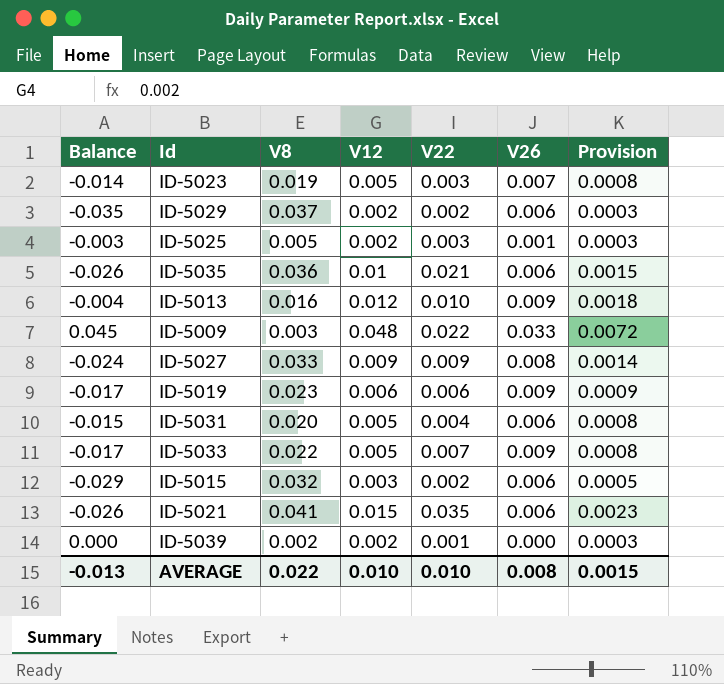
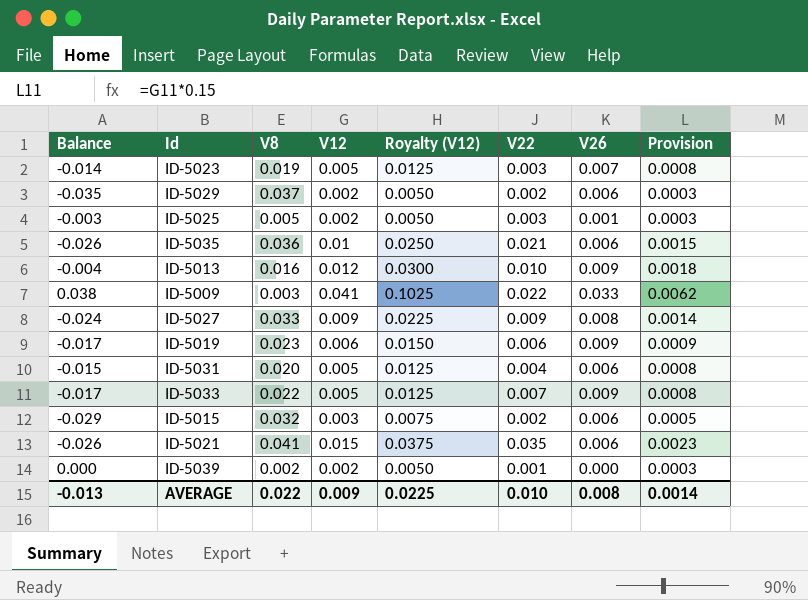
column Royalty (V12) | formula: none -> [V12] * 2.5
ID-5009 | Balance: 0.045 -> 0.038
ID-5009 | V12: 0.048 -> 0.041
ID-5009 | Provision: 0.0072 -> 0.0062
AVERAGE | V12: 0.010 -> 0.009
AVERAGE | Provision: 0.0015 -> 0.0014

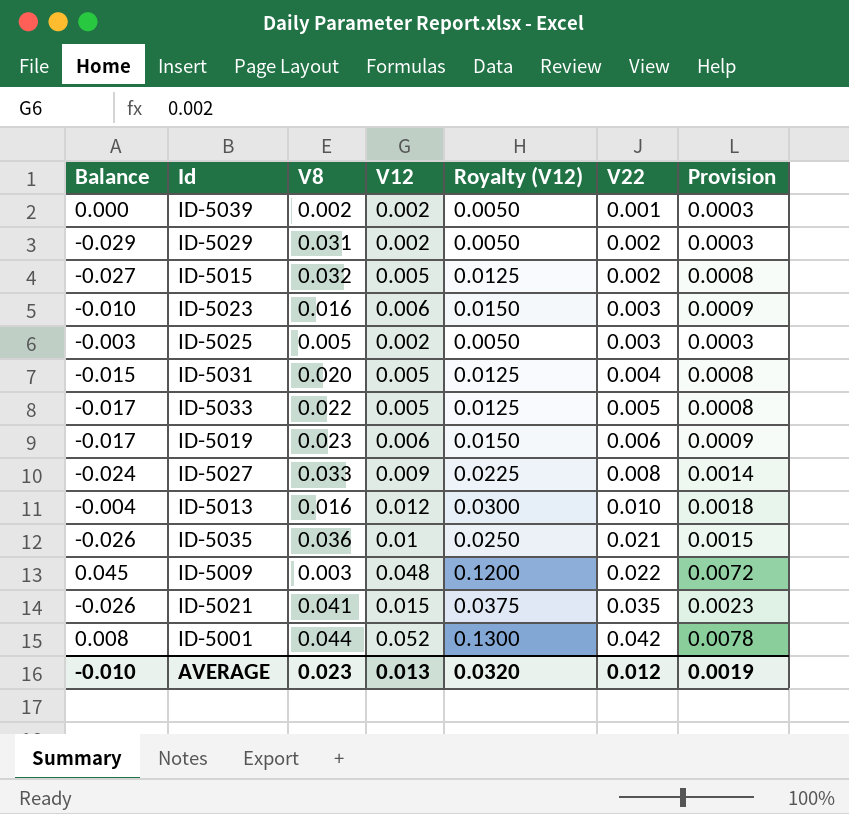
row order: none -> V22 ascending
column V26 | position: 7 -> none
ID-5029 | Balance: -0.035 -> -0.029
ID-5029 | V8: 0.037 -> 0.031
ID-5015 | Balance: -0.029 -> -0.027
ID-5015 | V12: 0.003 -> 0.005
ID-5015 | Royalty (V12): 0.0075 -> 0.0125
ID-5015 | Provision: 0.0005 -> 0.0008
ID-5023 | Balance: -0.014 -> -0.010
ID-5023 | V8: 0.019 -> 0.016
ID-5023 | V12: 0.005 -> 0.006
ID-5023 | Royalty (V12): 0.0125 -> 0.0150
ID-5023 | Provision: 0.0008 -> 0.0009
ID-5033 | V22: 0.007 -> 0.005
ID-5027 | V22: 0.009 -> 0.008
ID-5009 | Balance: 0.038 -> 0.045
ID-5009 | V12: 0.041 -> 0.048
ID-5009 | Royalty (V12): 0.1025 -> 0.1200
ID-5009 | Provision: 0.0062 -> 0.0072
row ID-5001: none -> 0.008 | 0.044 | 0.052 | 0.1300 | 0.042 | 0.0078
AVERAGE | Balance: -0.013 -> -0.010
AVERAGE | V8: 0.022 -> 0.023
AVERAGE | V12: 0.009 -> 0.013
AVERAGE | Royalty (V12): 0.0225 -> 0.0320
AVERAGE | V22: 0.010 -> 0.012
AVERAGE | Provision: 0.0014 -> 0.0019

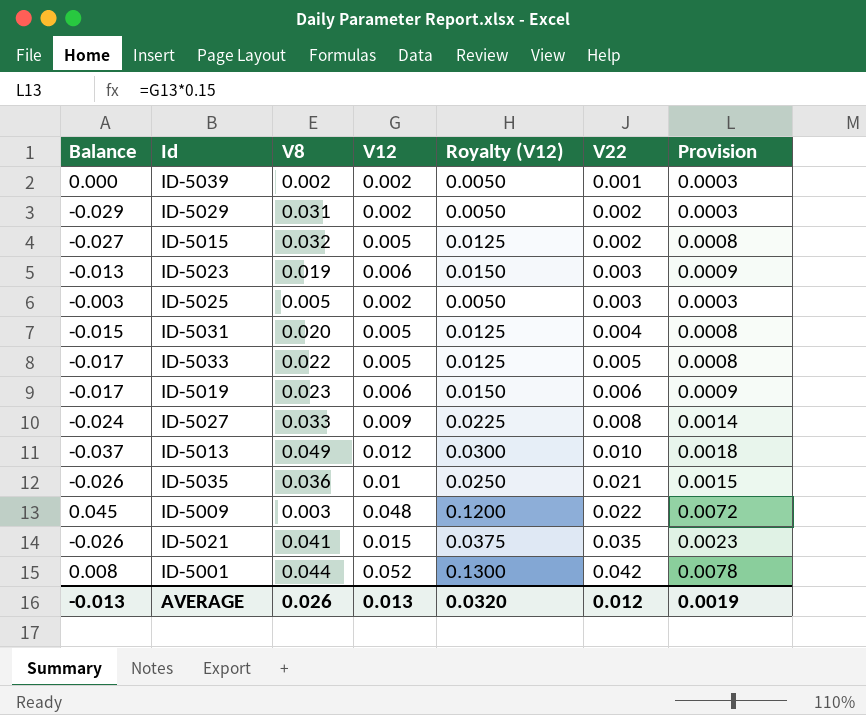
ID-5023 | Balance: -0.010 -> -0.013
ID-5023 | V8: 0.016 -> 0.019
ID-5013 | Balance: -0.004 -> -0.037
ID-5013 | V8: 0.016 -> 0.049
AVERAGE | Balance: -0.010 -> -0.013
AVERAGE | V8: 0.023 -> 0.026

